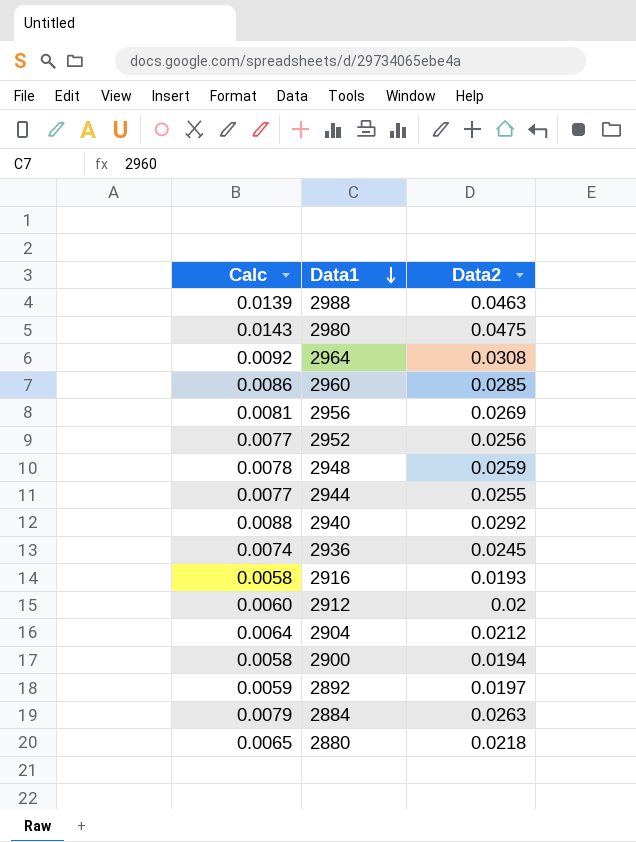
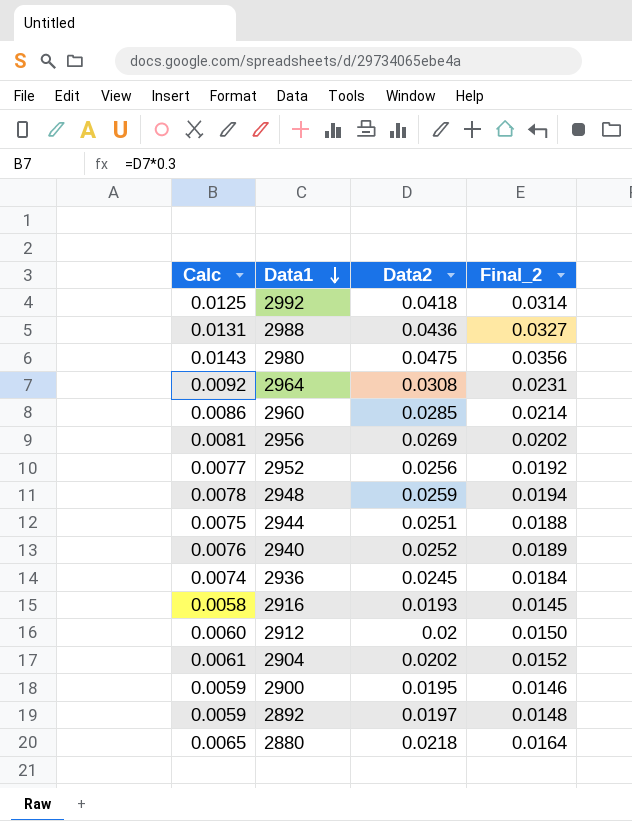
column Final_2 | formula: none -> [Data2] * 0.75
row 2884: 0.0079 | 0.0263 -> none
row 2992: none -> 0.0125 | 0.0418 | 0.0314
2988 | Calc: 0.0139 -> 0.0131
2988 | Data2: 0.0463 -> 0.0436
2944 | Calc: 0.0077 -> 0.0075
2944 | Data2: 0.0255 -> 0.0251
2940 | Calc: 0.0088 -> 0.0076
2940 | Data2: 0.0292 -> 0.0252
2904 | Calc: 0.0064 -> 0.0061
2904 | Data2: 0.0212 -> 0.0202
2900 | Calc: 0.0058 -> 0.0059
2900 | Data2: 0.0194 -> 0.0195

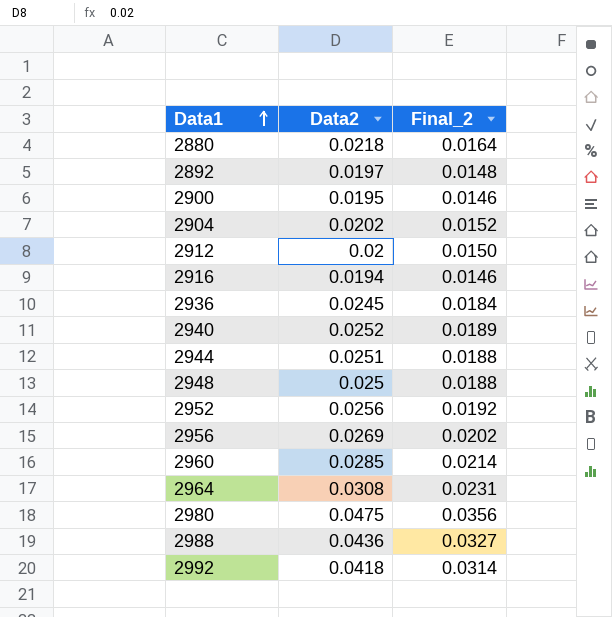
row order: Data1 descending -> Data1 ascending
column Calc | formula: [Data2] * 0.3 -> none
2916 | Data2: 0.0193 -> 0.0194
2916 | Final_2: 0.0145 -> 0.0146
2948 | Data2: 0.0259 -> 0.025
2948 | Final_2: 0.0194 -> 0.0188

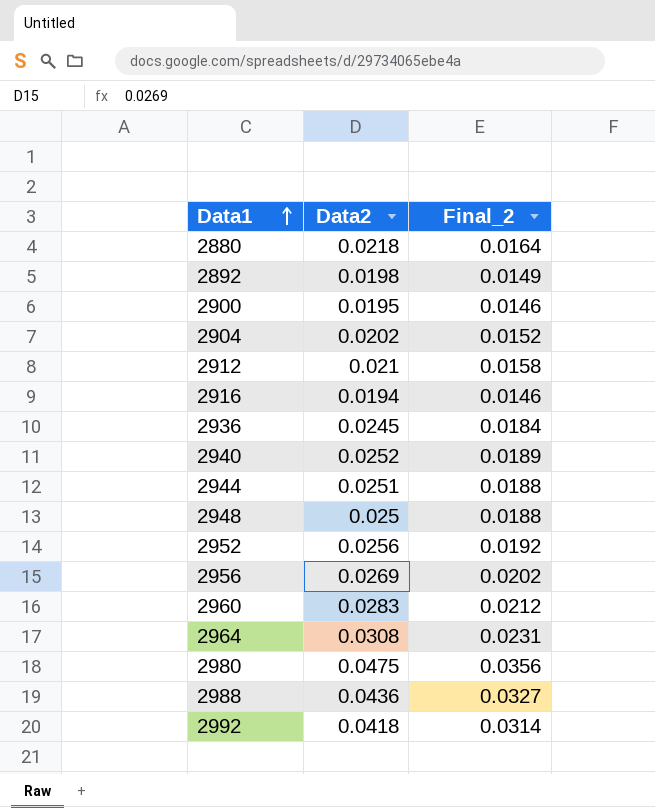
2892 | Data2: 0.0197 -> 0.0198
2892 | Final_2: 0.0148 -> 0.0149
2912 | Data2: 0.02 -> 0.021
2912 | Final_2: 0.0150 -> 0.0158
2960 | Data2: 0.0285 -> 0.0283
2960 | Final_2: 0.0214 -> 0.0212

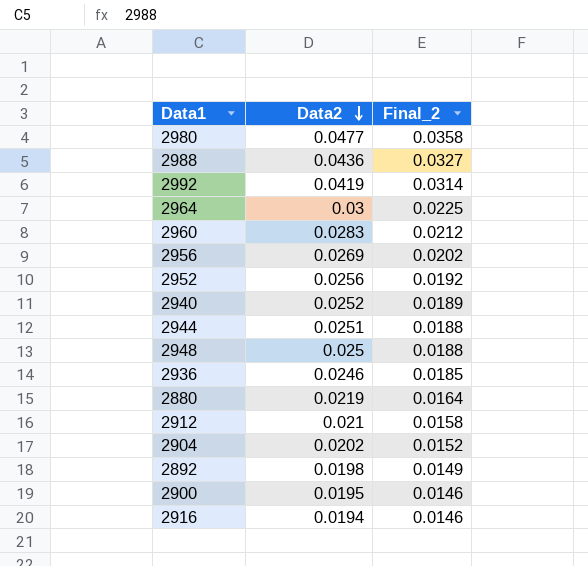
row order: Data1 ascending -> Data2 descending
2980 | Data2: 0.0475 -> 0.0477
2980 | Final_2: 0.0356 -> 0.0358
2992 | Data2: 0.0418 -> 0.0419
2964 | Data2: 0.0308 -> 0.03
2964 | Final_2: 0.0231 -> 0.0225
2936 | Data2: 0.0245 -> 0.0246
2936 | Final_2: 0.0184 -> 0.0185
2880 | Data2: 0.0218 -> 0.0219

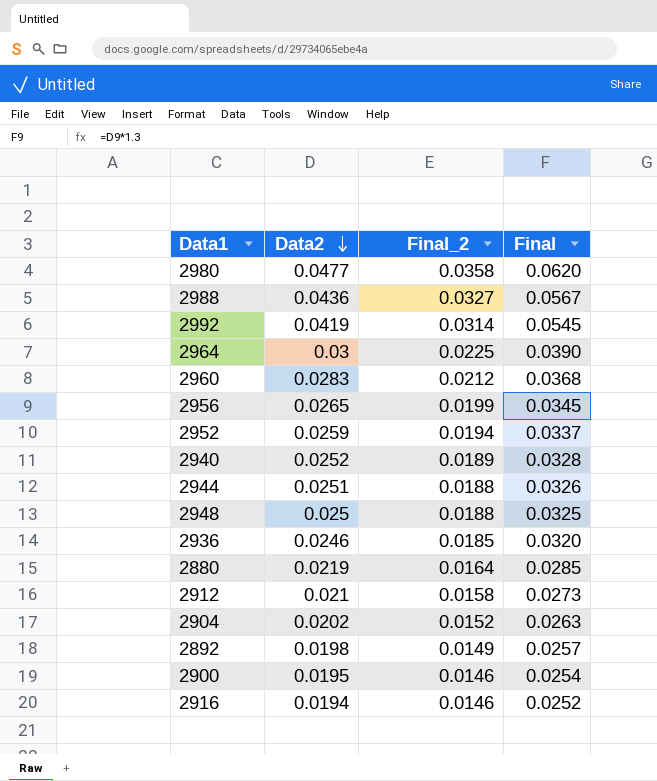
column Final | formula: none -> [Data2] * 1.3
2956 | Data2: 0.0269 -> 0.0265
2956 | Final_2: 0.0202 -> 0.0199
2952 | Data2: 0.0256 -> 0.0259
2952 | Final_2: 0.0192 -> 0.0194

